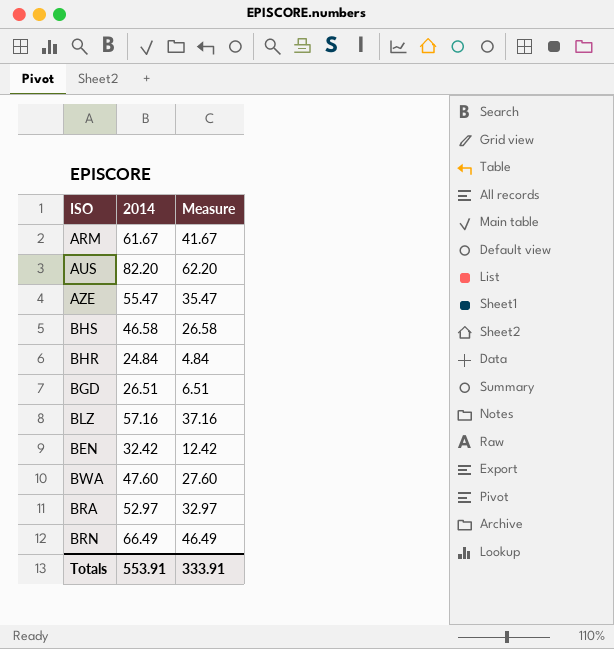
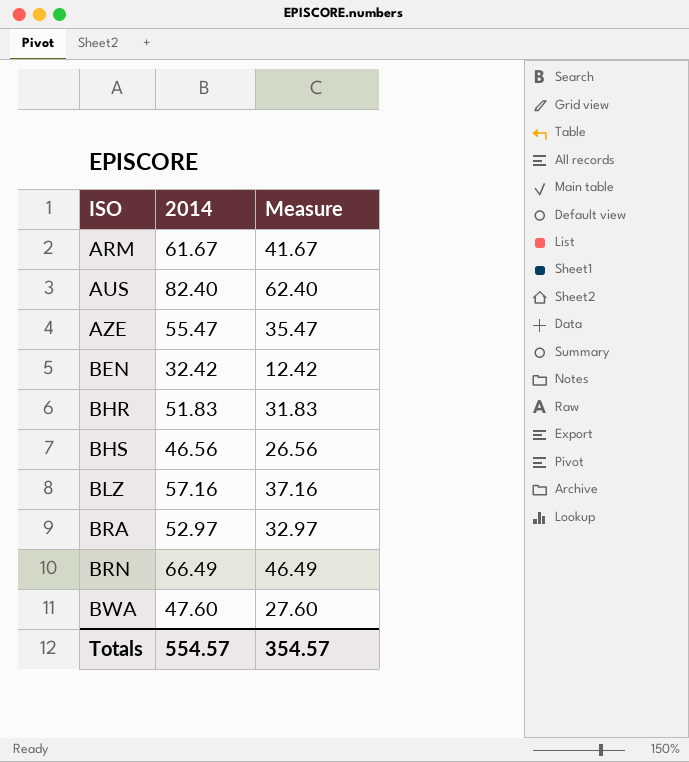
row order: none -> ISO ascending
row BGD: 26.51 | 6.51 -> none
AUS | 2014: 82.20 -> 82.40
AUS | Measure: 62.20 -> 62.40
BHR | 2014: 24.84 -> 51.83
BHR | Measure: 4.84 -> 31.83
BHS | 2014: 46.58 -> 46.56
BHS | Measure: 26.58 -> 26.56
Totals | 2014: 553.91 -> 554.57
Totals | Measure: 333.91 -> 354.57

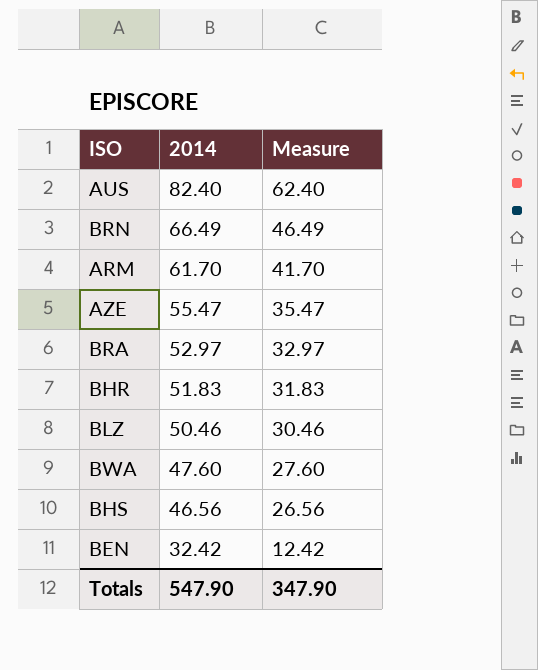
row order: ISO ascending -> 2014 descending
ARM | 2014: 61.67 -> 61.70
ARM | Measure: 41.67 -> 41.70
BLZ | 2014: 57.16 -> 50.46
BLZ | Measure: 37.16 -> 30.46
Totals | 2014: 554.57 -> 547.90
Totals | Measure: 354.57 -> 347.90

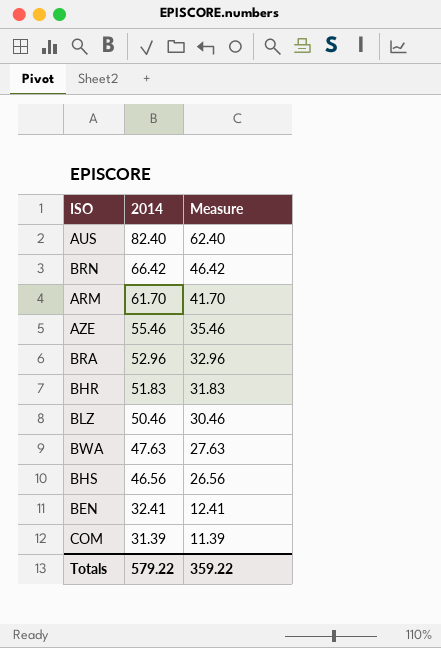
BRN | 2014: 66.49 -> 66.42
BRN | Measure: 46.49 -> 46.42
AZE | 2014: 55.47 -> 55.46
AZE | Measure: 35.47 -> 35.46
BRA | 2014: 52.97 -> 52.96
BRA | Measure: 32.97 -> 32.96
BWA | 2014: 47.60 -> 47.63
BWA | Measure: 27.60 -> 27.63
BEN | 2014: 32.42 -> 32.41
BEN | Measure: 12.42 -> 12.41
row COM: none -> 31.39 | 11.39
Totals | 2014: 547.90 -> 579.22
Totals | Measure: 347.90 -> 359.22

